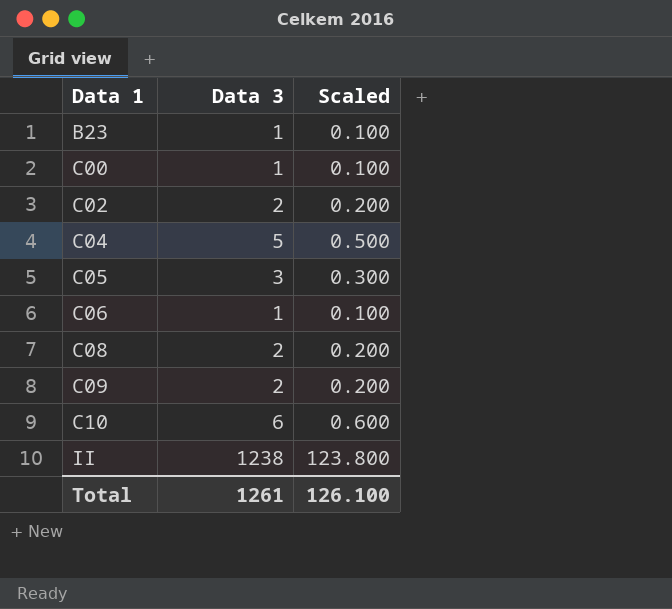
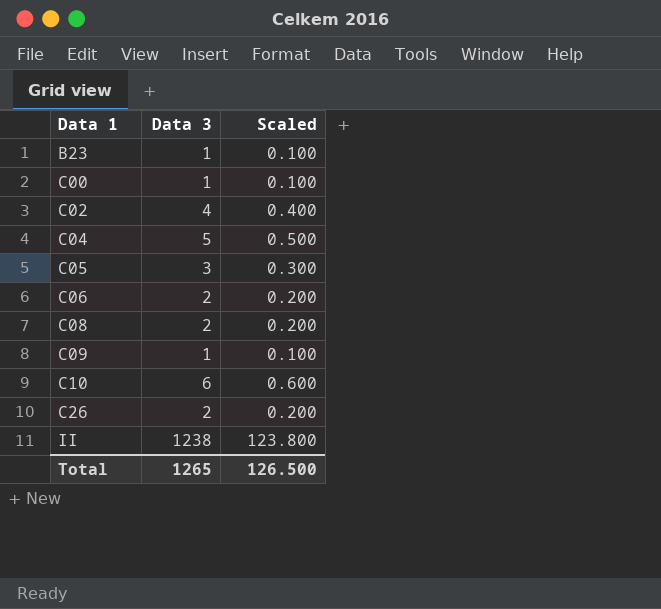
C02 | Data 3: 2 -> 4
C02 | Scaled: 0.200 -> 0.400
C06 | Data 3: 1 -> 2
C06 | Scaled: 0.100 -> 0.200
C09 | Data 3: 2 -> 1
C09 | Scaled: 0.200 -> 0.100
row C26: none -> 2 | 0.200
Total | Data 3: 1261 -> 1265
Total | Scaled: 126.100 -> 126.500

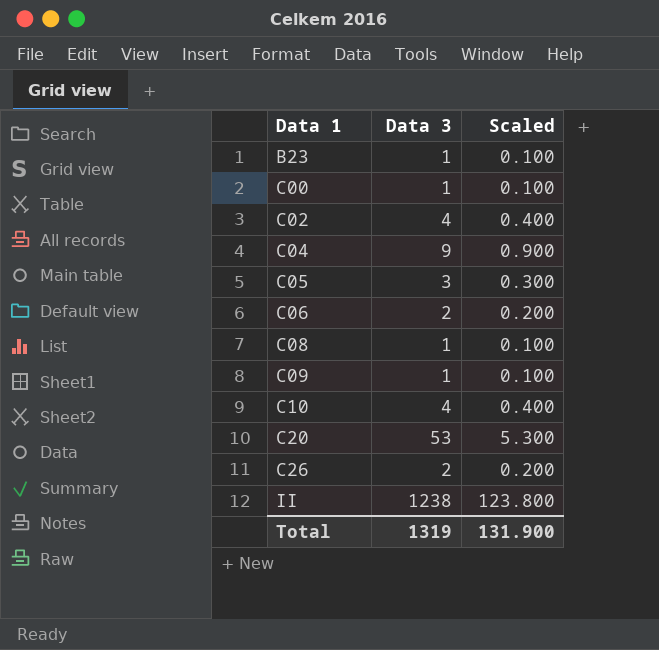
C04 | Data 3: 5 -> 9
C04 | Scaled: 0.500 -> 0.900
C08 | Data 3: 2 -> 1
C08 | Scaled: 0.200 -> 0.100
C10 | Data 3: 6 -> 4
C10 | Scaled: 0.600 -> 0.400
row C20: none -> 53 | 5.300
Total | Data 3: 1265 -> 1319
Total | Scaled: 126.500 -> 131.900

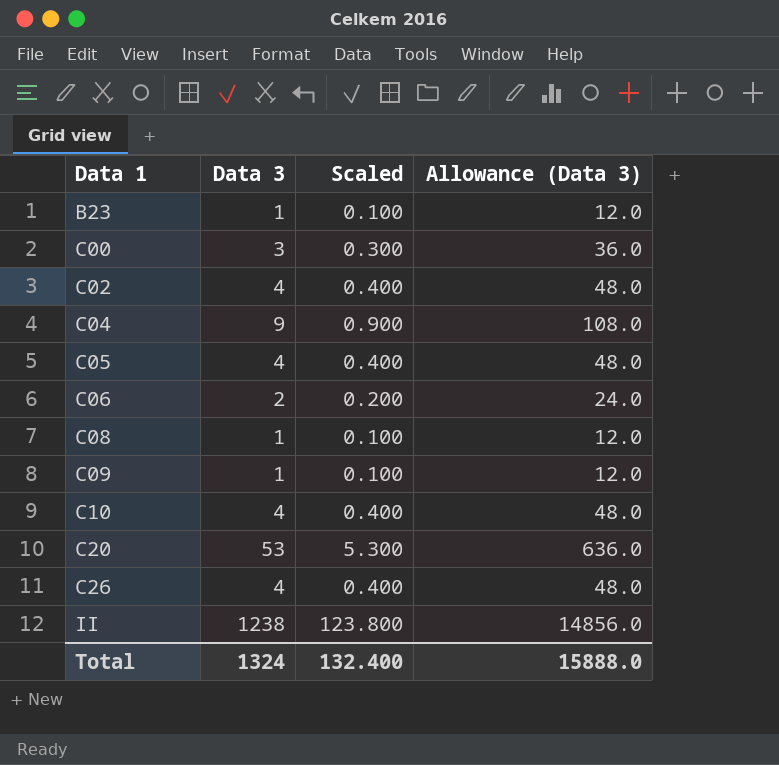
column Allowance (Data 3) | formula: none -> [Data 3] * 12
C00 | Data 3: 1 -> 3
C00 | Scaled: 0.100 -> 0.300
C05 | Data 3: 3 -> 4
C05 | Scaled: 0.300 -> 0.400
C26 | Data 3: 2 -> 4
C26 | Scaled: 0.200 -> 0.400
Total | Data 3: 1319 -> 1324
Total | Scaled: 131.900 -> 132.400

